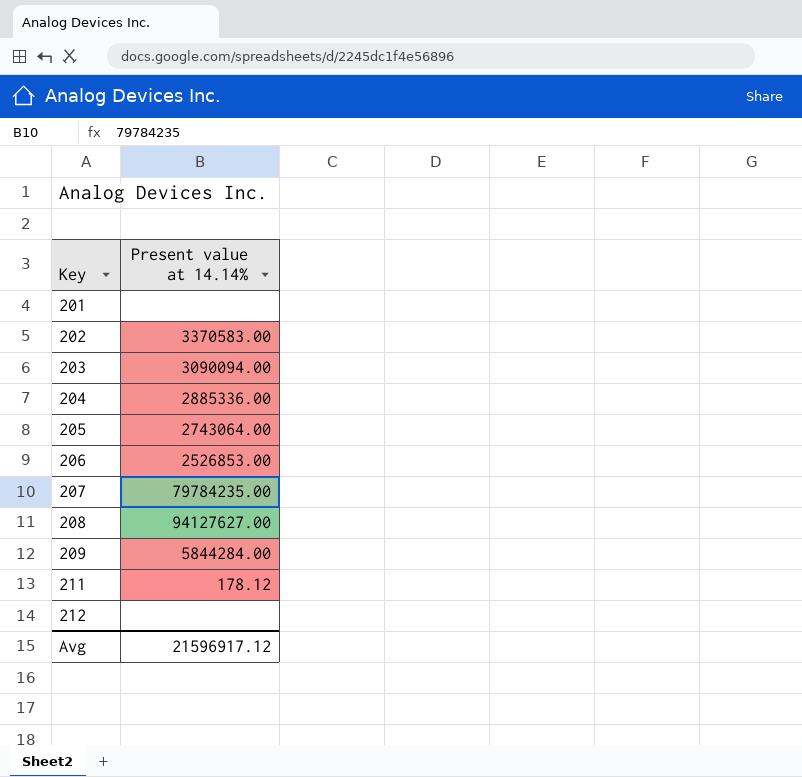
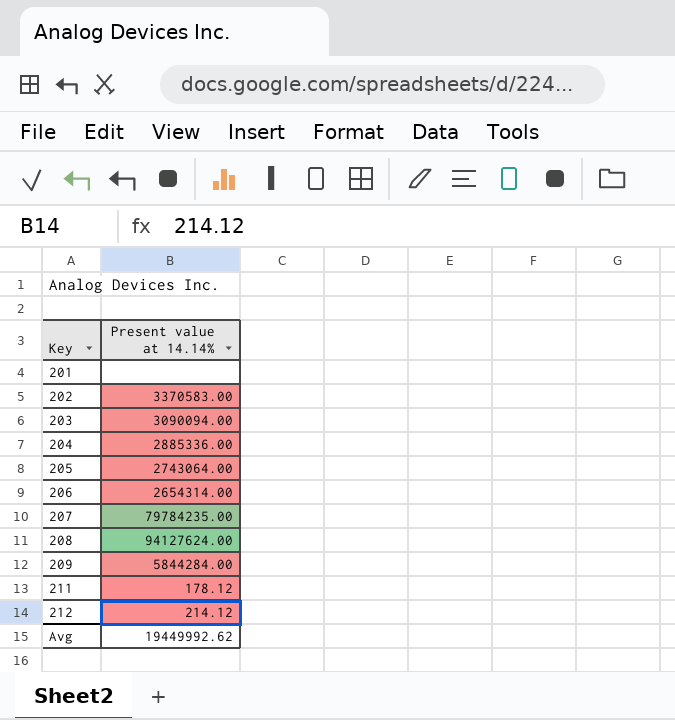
206 | Present value at 14.14%: 2526853.00 -> 2654314.00
208 | Present value at 14.14%: 94127627.00 -> 94127624.00
212 | Present value at 14.14%: none -> 214.12
Avg | Present value at 14.14%: 21596917.12 -> 19449992.62

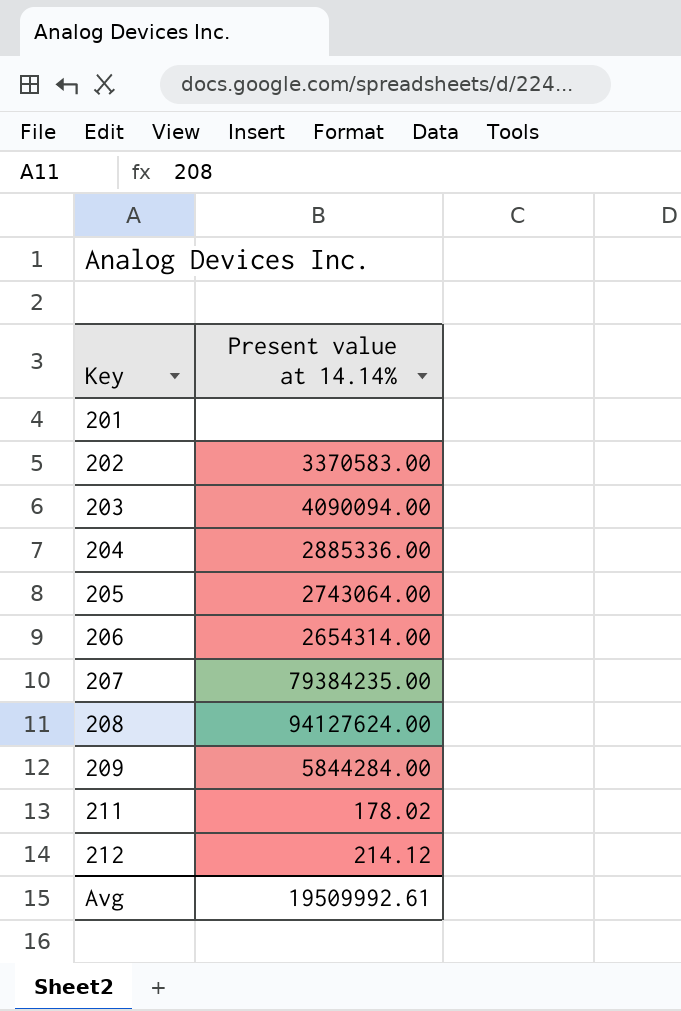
203 | Present value at 14.14%: 3090094.00 -> 4090094.00
207 | Present value at 14.14%: 79784235.00 -> 79384235.00
211 | Present value at 14.14%: 178.12 -> 178.02
Avg | Present value at 14.14%: 19449992.62 -> 19509992.61

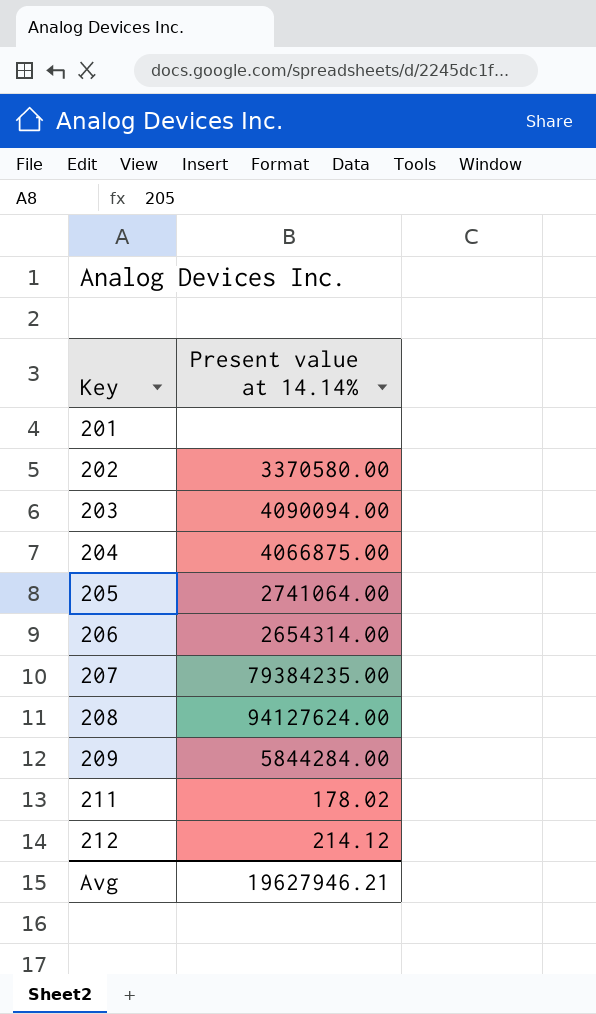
202 | Present value at 14.14%: 3370583.00 -> 3370580.00
204 | Present value at 14.14%: 2885336.00 -> 4066875.00
205 | Present value at 14.14%: 2743064.00 -> 2741064.00
Avg | Present value at 14.14%: 19509992.61 -> 19627946.21

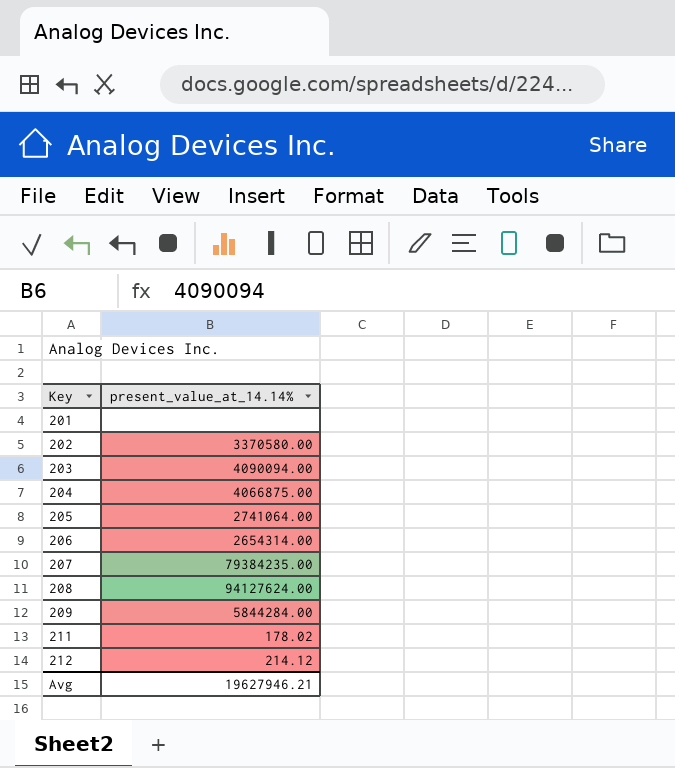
column name: Present value at 14.14% -> present_value_at_14.14%

